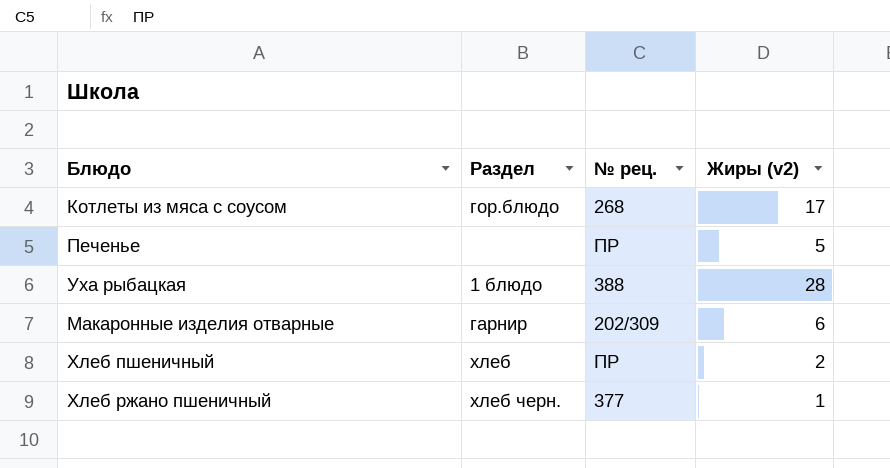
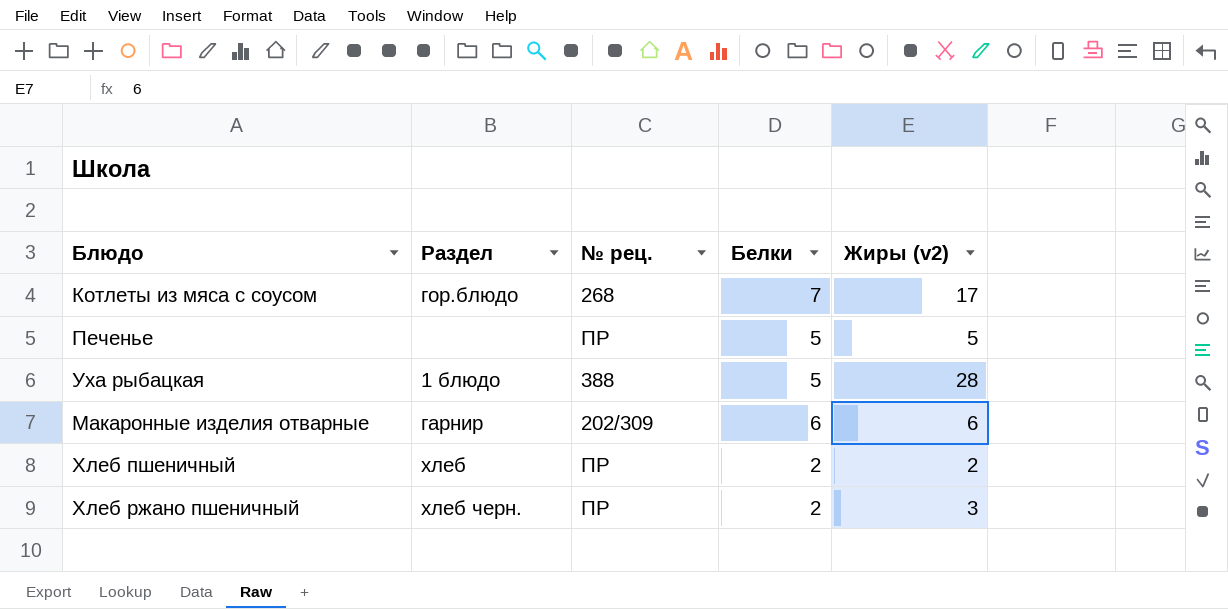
column Белки | position: none -> 4
Хлеб ржано пшеничный | № рец.: 377 -> ПР
Хлеб ржано пшеничный | Жиры (v2): 1 -> 3

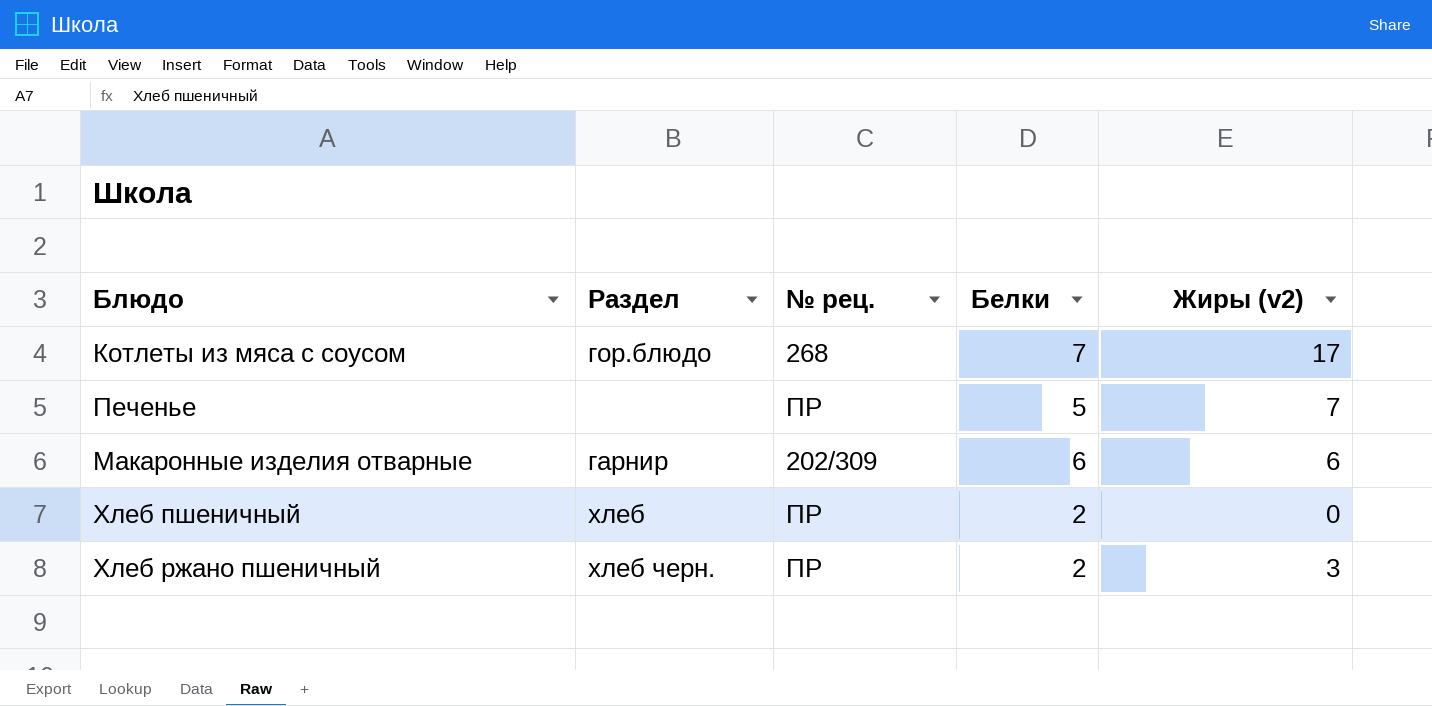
row Уха рыбацкая: 1 блюдо | 388 | 5 | 28 -> none
Печенье | Жиры (v2): 5 -> 7
Хлеб пшеничный | Жиры (v2): 2 -> 0

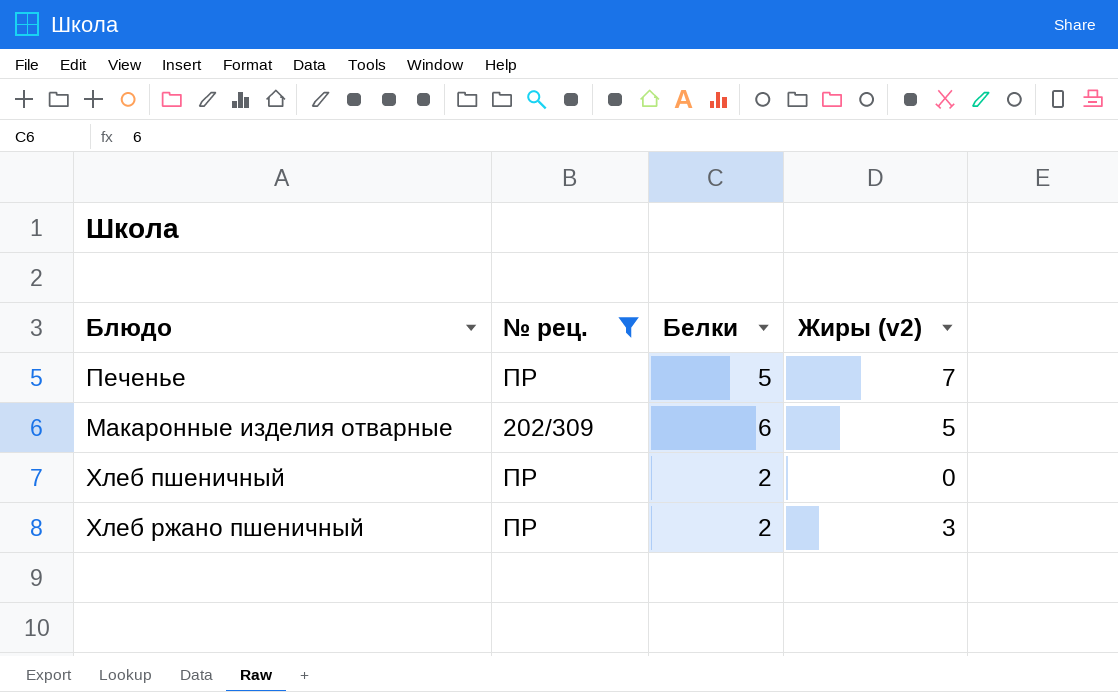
filter: none -> № рец. != 268
column Раздел | position: 2 -> none
Макаронные изделия отварные | Жиры (v2): 6 -> 5

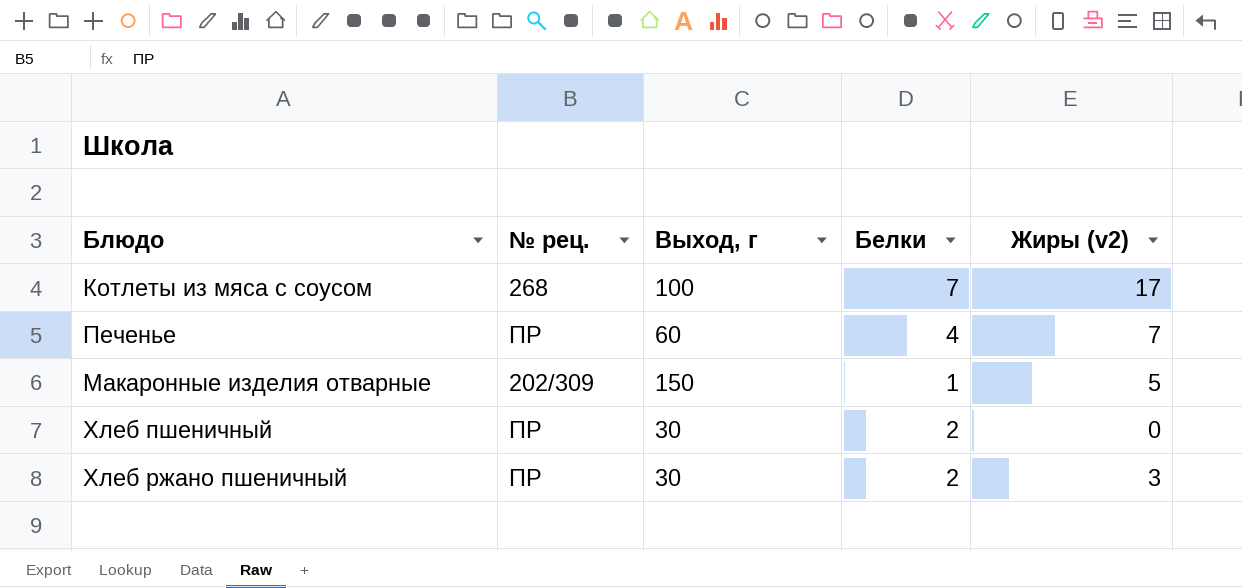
filter: № рец. != 268 -> none
column Выход, г | position: none -> 3
Печенье | Белки: 5 -> 4
Макаронные изделия отварные | Белки: 6 -> 1

